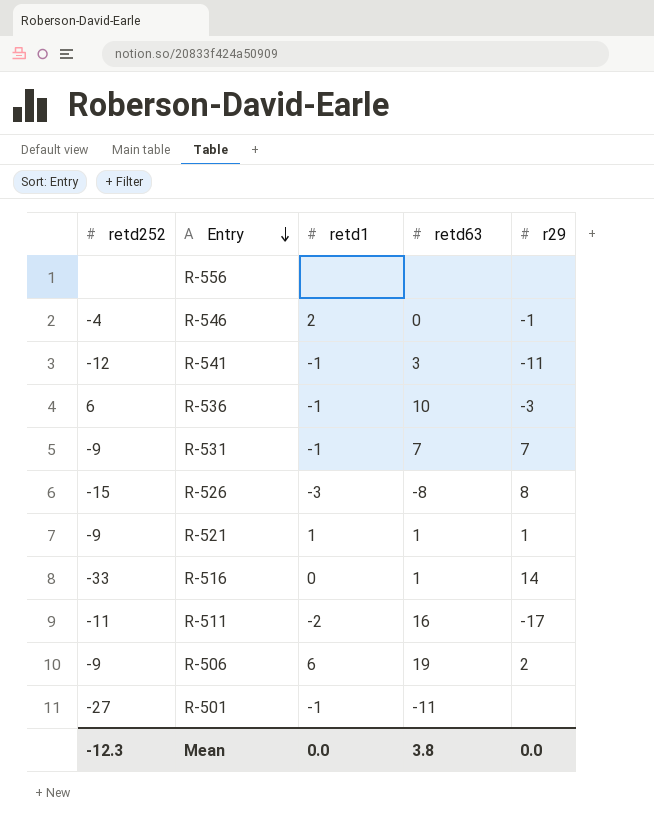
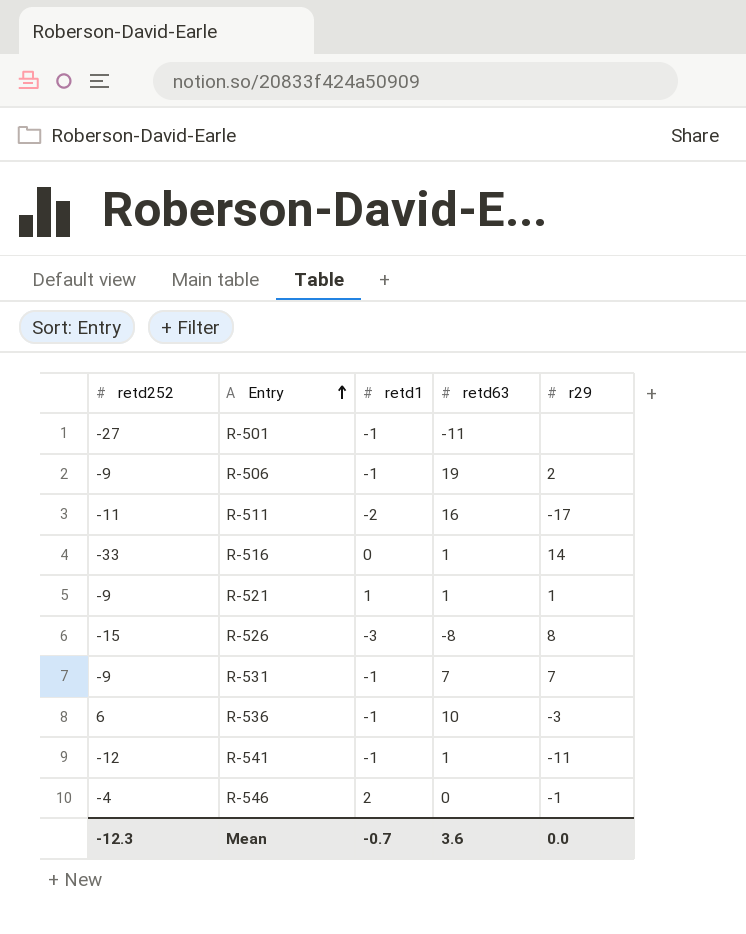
row order: Entry descending -> Entry ascending
row R-556: none | none | none | none -> none
R-506 | retd1: 6 -> -1
R-541 | retd63: 3 -> 1
Mean | retd1: 0.0 -> -0.7
Mean | retd63: 3.8 -> 3.6

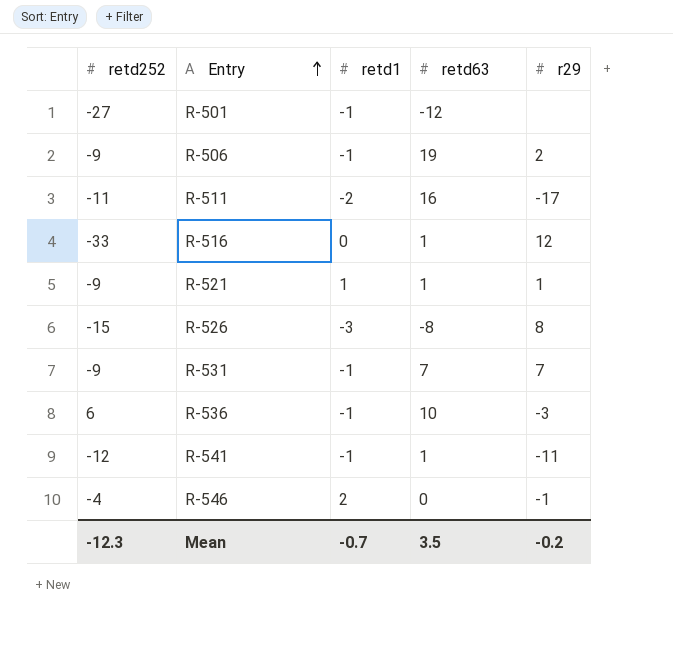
R-501 | retd63: -11 -> -12
R-516 | r29: 14 -> 12
Mean | retd63: 3.6 -> 3.5
Mean | r29: 0.0 -> -0.2

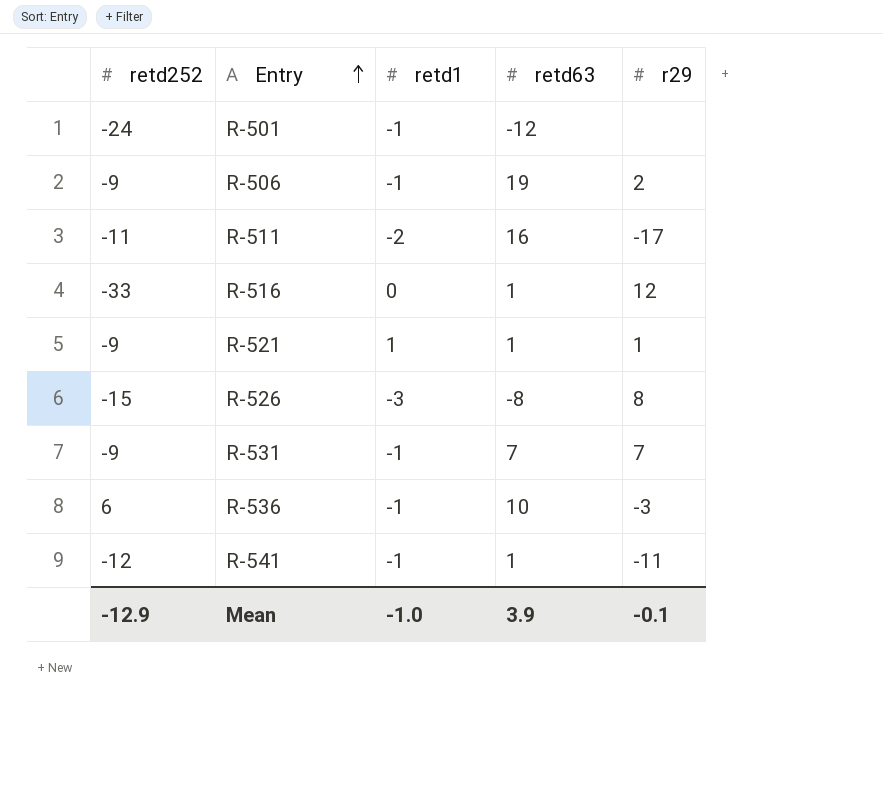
row R-546: -4 | 2 | 0 | -1 -> none
R-501 | retd252: -27 -> -24
Mean | retd252: -12.3 -> -12.9
Mean | retd1: -0.7 -> -1.0
Mean | retd63: 3.5 -> 3.9
Mean | r29: -0.2 -> -0.1

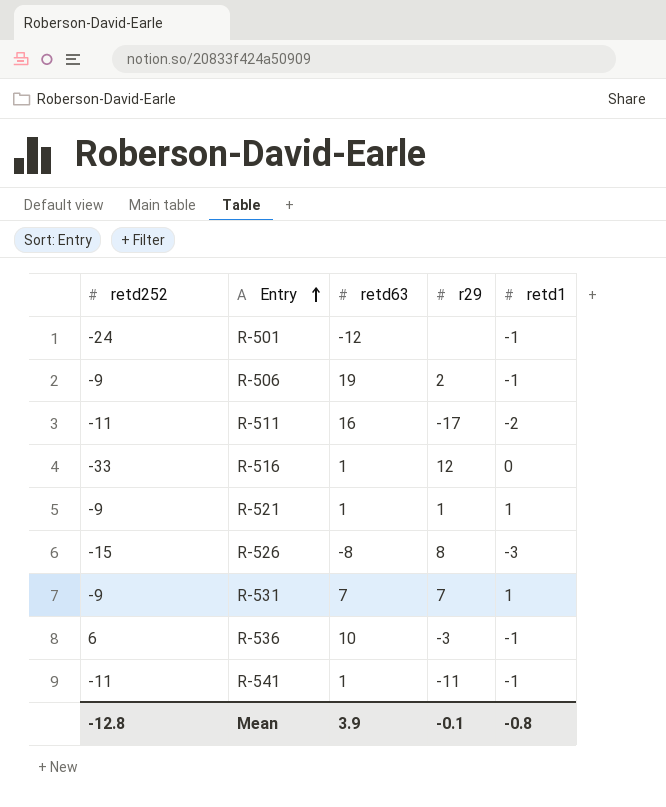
column retd1 | position: 3 -> 5
R-531 | retd1: -1 -> 1
R-541 | retd252: -12 -> -11
Mean | retd252: -12.9 -> -12.8
Mean | retd1: -1.0 -> -0.8

